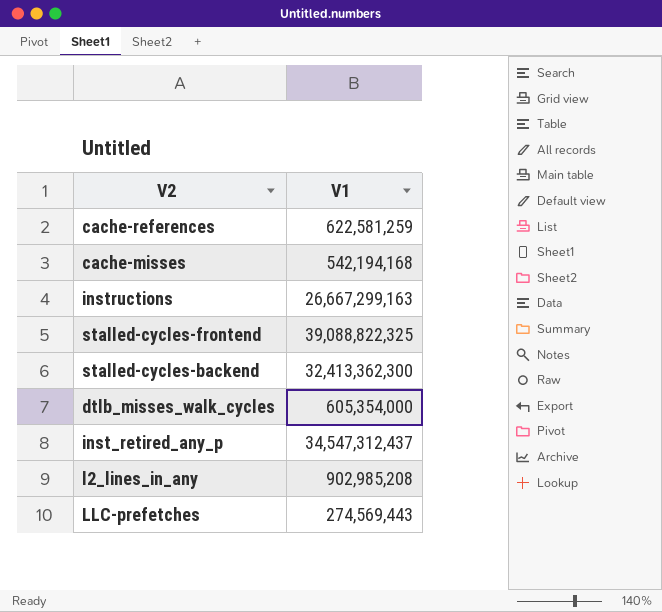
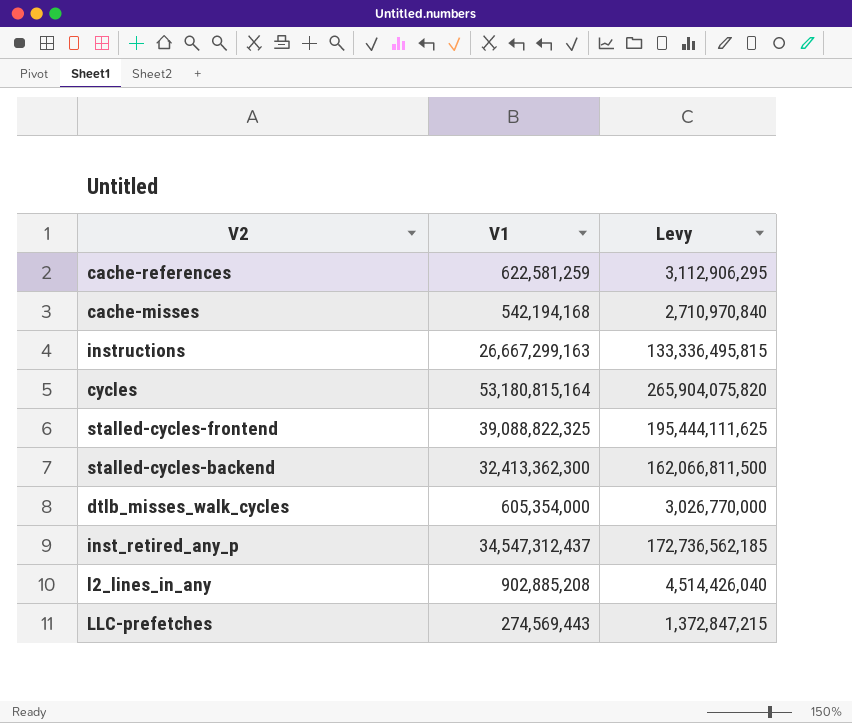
column Levy | formula: none -> [V1] * 5
row cycles: none -> 53,180,815,164 | 265,904,075,820
l2_lines_in_any | V1: 902,985,208 -> 902,885,208

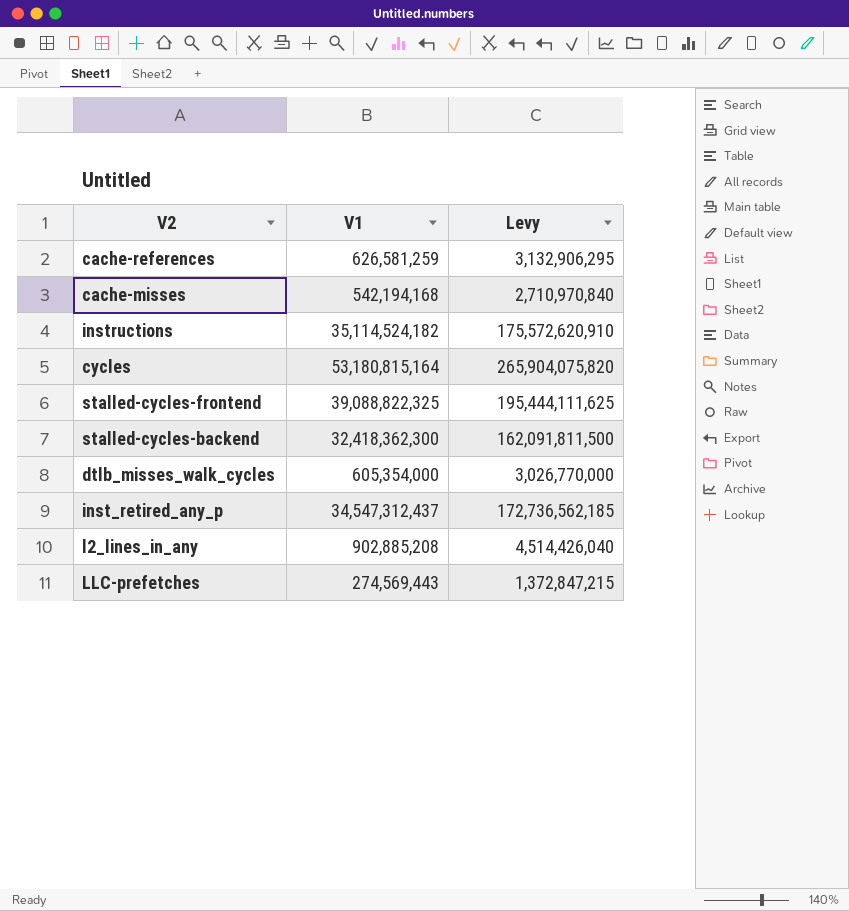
cache-references | V1: 622,581,259 -> 626,581,259
cache-references | Levy: 3,112,906,295 -> 3,132,906,295
instructions | V1: 26,667,299,163 -> 35,114,524,182
instructions | Levy: 133,336,495,815 -> 175,572,620,910
stalled-cycles-backend | V1: 32,413,362,300 -> 32,418,362,300
stalled-cycles-backend | Levy: 162,066,811,500 -> 162,091,811,500

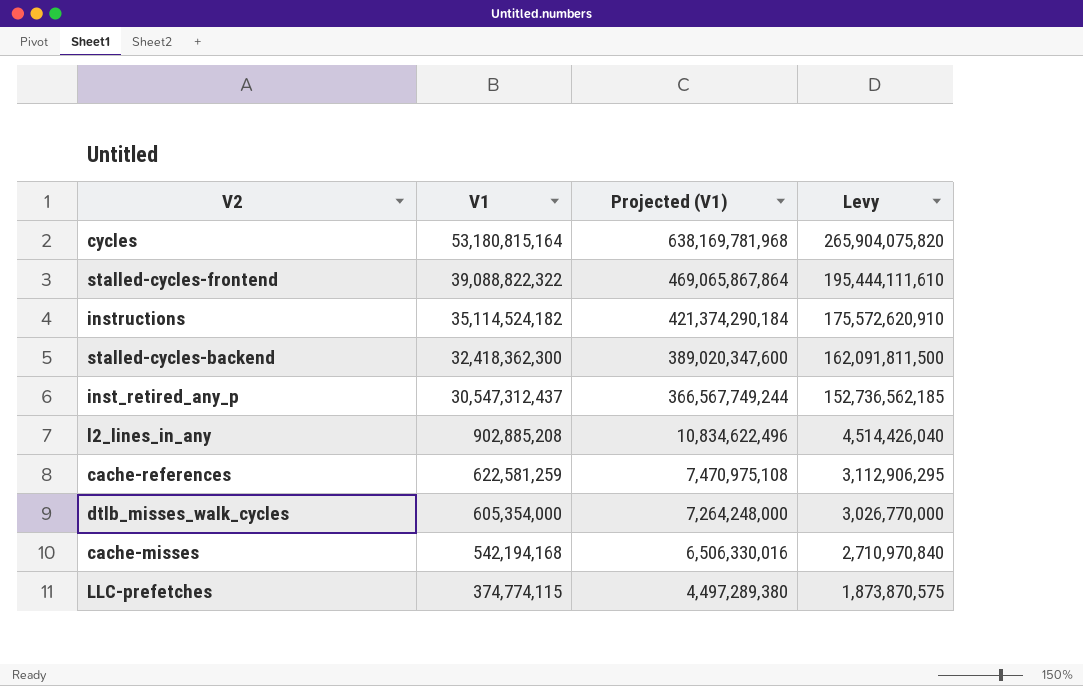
row order: none -> V1 descending
column Projected (V1) | formula: none -> [V1] * 12
stalled-cycles-frontend | V1: 39,088,822,325 -> 39,088,822,322
stalled-cycles-frontend | Levy: 195,444,111,625 -> 195,444,111,610
inst_retired_any_p | V1: 34,547,312,437 -> 30,547,312,437
inst_retired_any_p | Levy: 172,736,562,185 -> 152,736,562,185
cache-references | V1: 626,581,259 -> 622,581,259
cache-references | Levy: 3,132,906,295 -> 3,112,906,295
LLC-prefetches | V1: 274,569,443 -> 374,774,115
LLC-prefetches | Levy: 1,372,847,215 -> 1,873,870,575

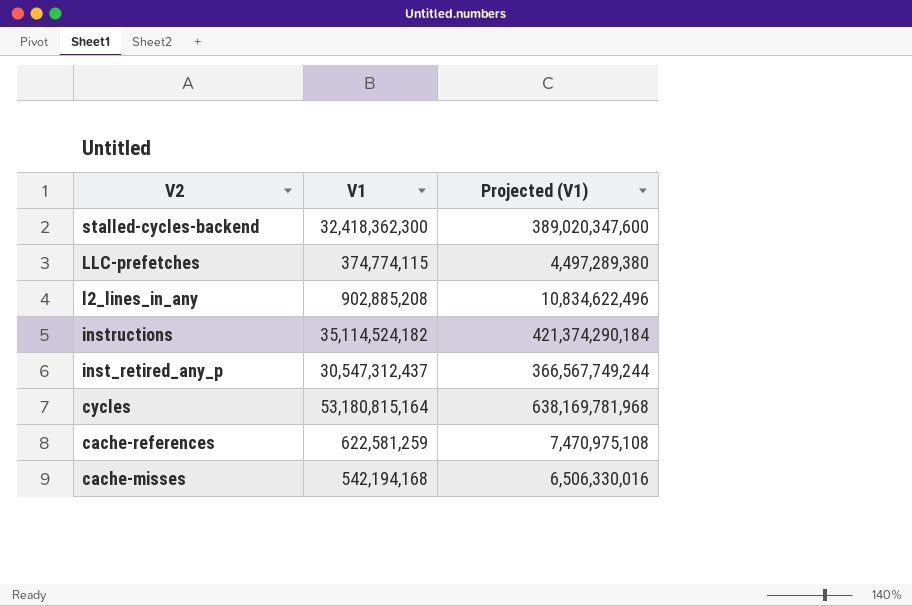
row order: V1 descending -> V2 descending
column Levy | formula: [V1] * 5 -> none
row stalled-cycles-frontend: 39,088,822,322 | 469,065,867,864 | 195,444,111,610 -> none
row dtlb_misses_walk_cycles: 605,354,000 | 7,264,248,000 | 3,026,770,000 -> none

